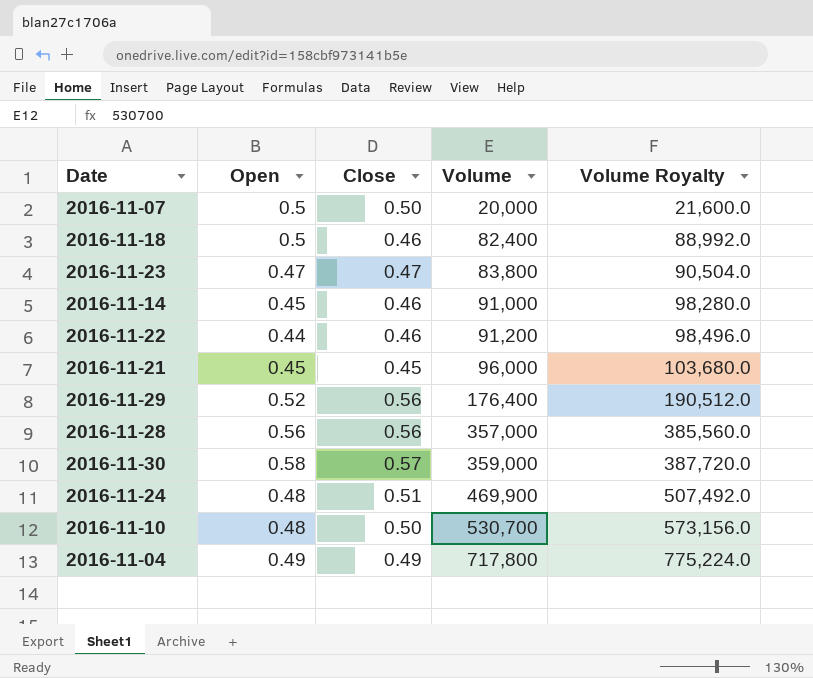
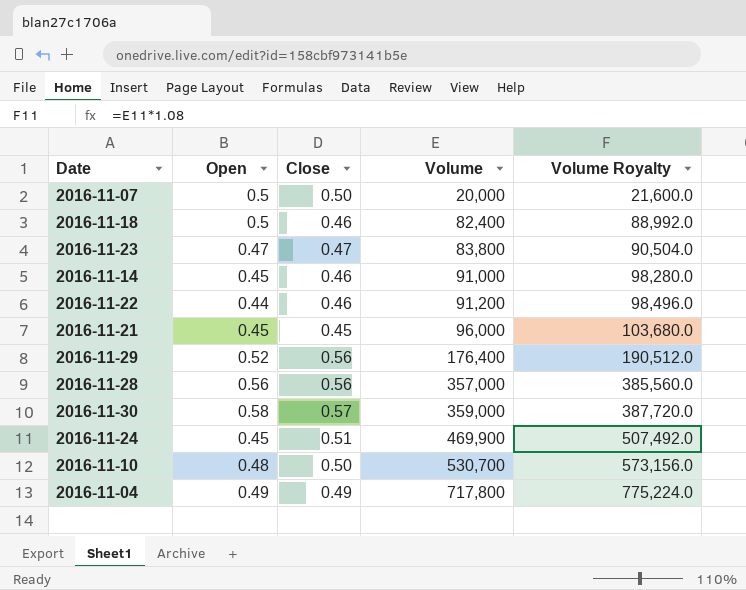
2016-11-24 | Open: 0.48 -> 0.45

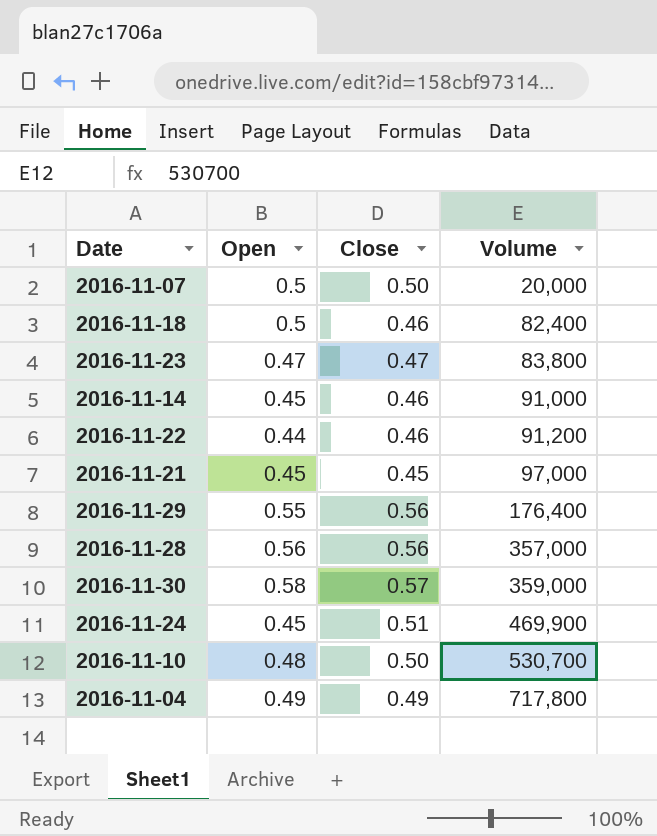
column Volume Royalty | formula: [Volume] * 1.08 -> none
2016-11-21 | Volume: 96,000 -> 97,000
2016-11-29 | Open: 0.52 -> 0.55

